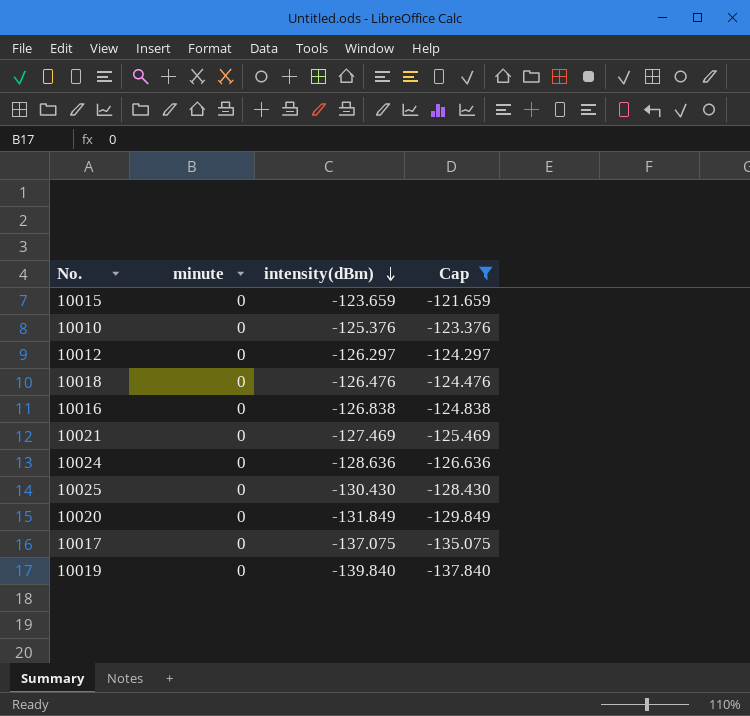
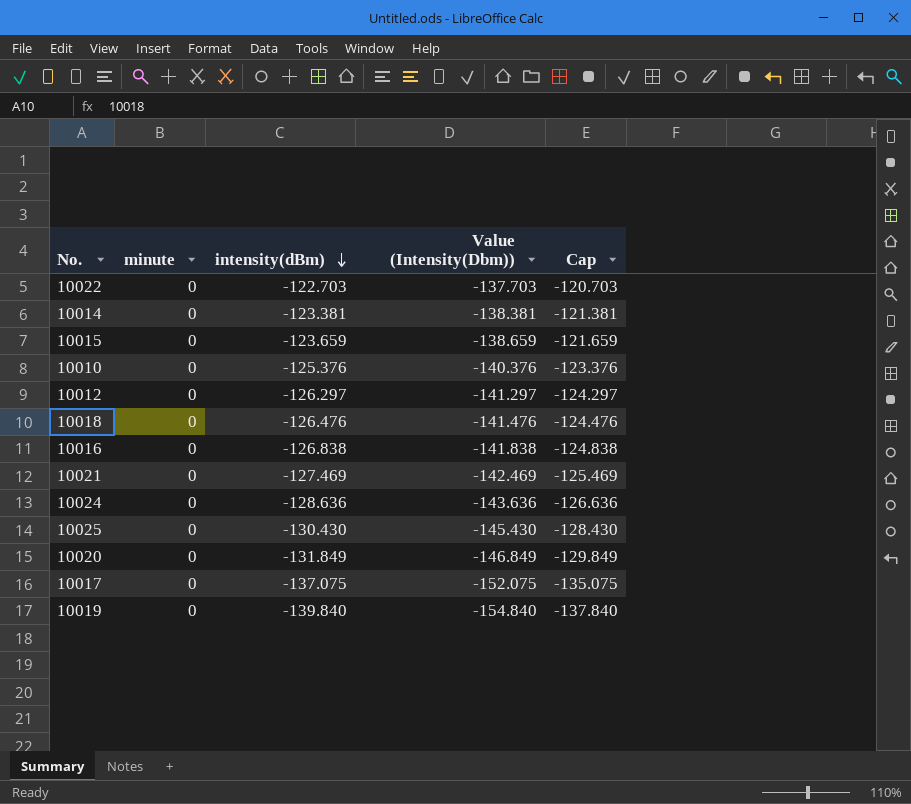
filter: Cap <= -121.659 -> none
column Value (Intensity(Dbm)) | formula: none -> [intensity(dBm)] - 15

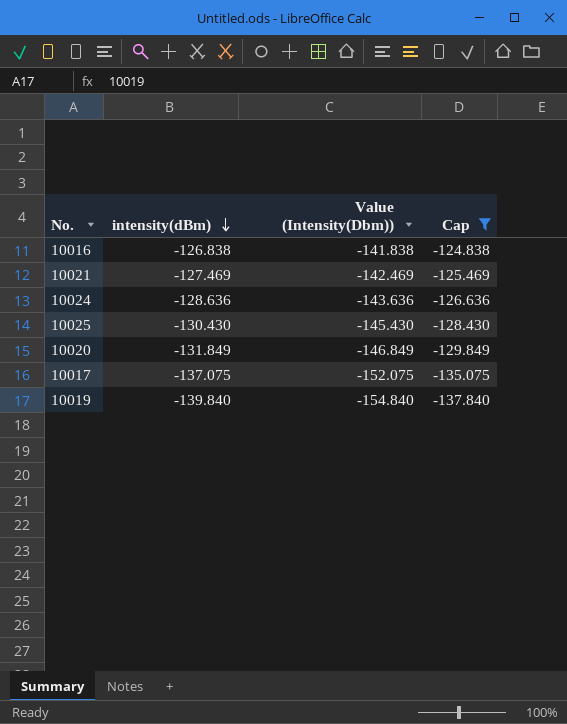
filter: none -> Cap <= -124.838
column minute | position: 2 -> none

